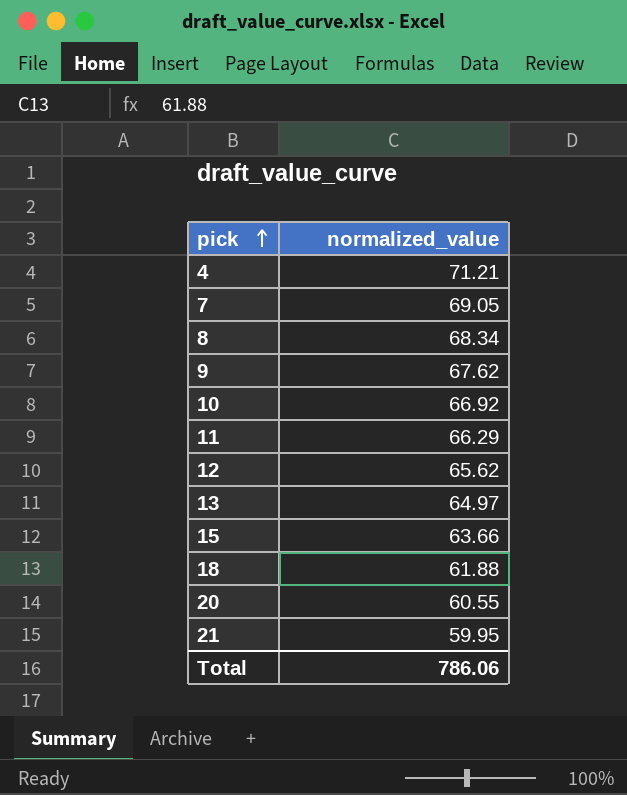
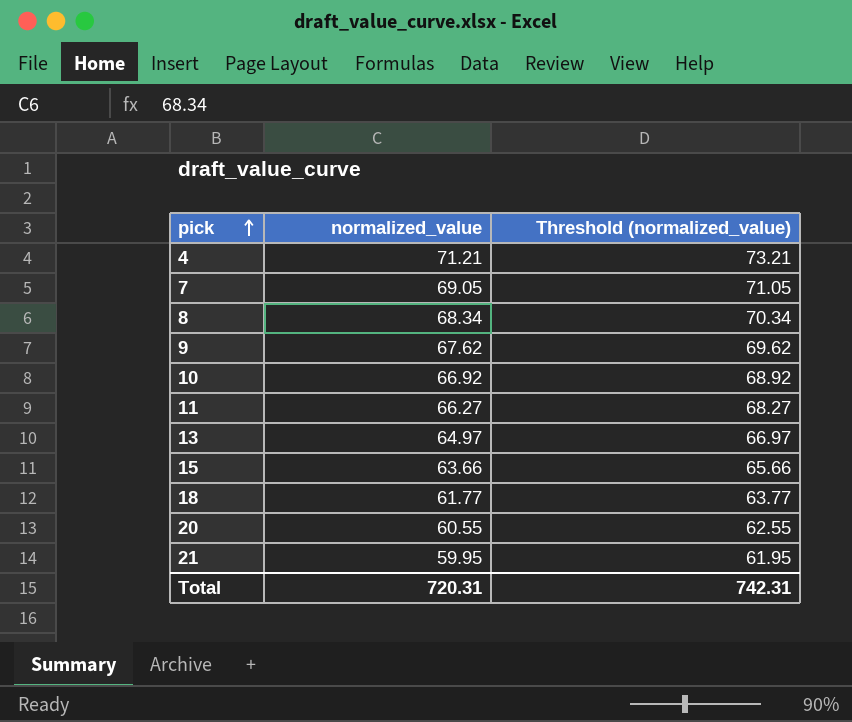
column Threshold (normalized_value) | formula: none -> [normalized_value] + 2
row 12: 65.62 -> none
11 | normalized_value: 66.29 -> 66.27
18 | normalized_value: 61.88 -> 61.77
Total | normalized_value: 786.06 -> 720.31

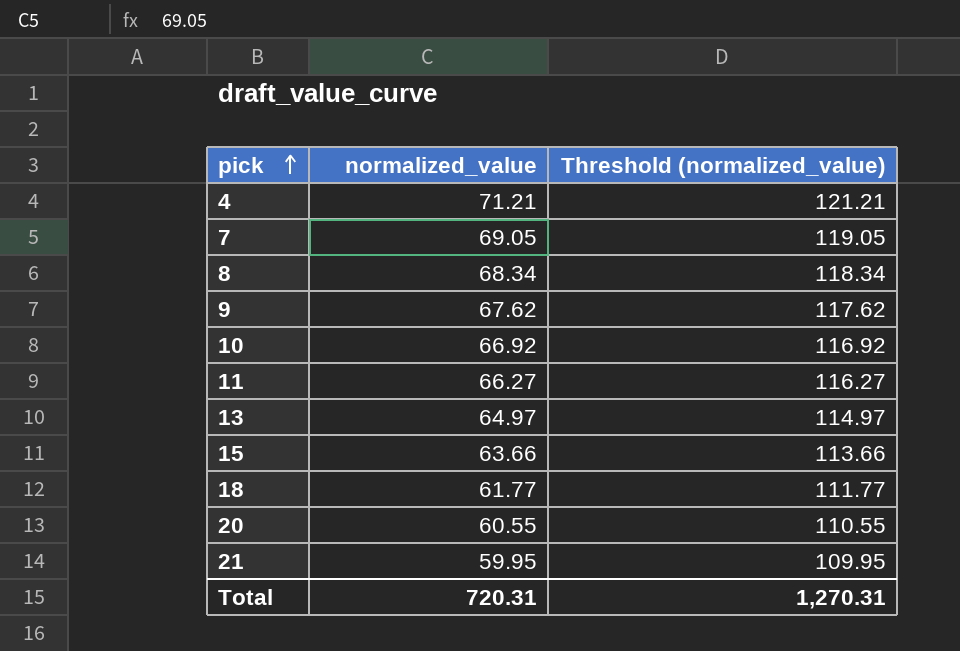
column Threshold (normalized_value) | formula: [normalized_value] + 2 -> [normalized_value] + 50
Total | Threshold (normalized_value): 742.31 -> 1,270.31

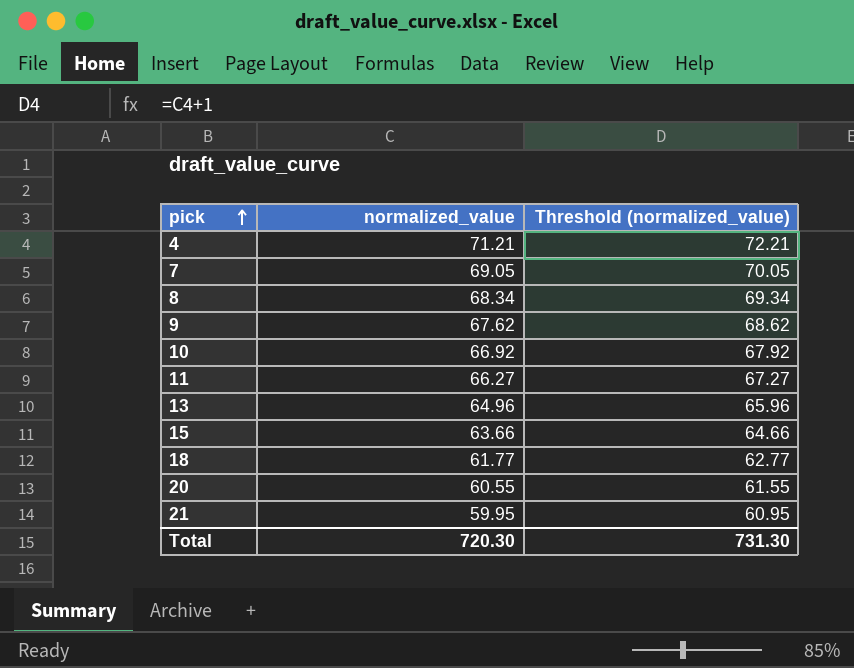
column Threshold (normalized_value) | formula: [normalized_value] + 50 -> [normalized_value] + 1
13 | normalized_value: 64.97 -> 64.96
Total | normalized_value: 720.31 -> 720.30
Total | Threshold (normalized_value): 1,270.31 -> 731.30

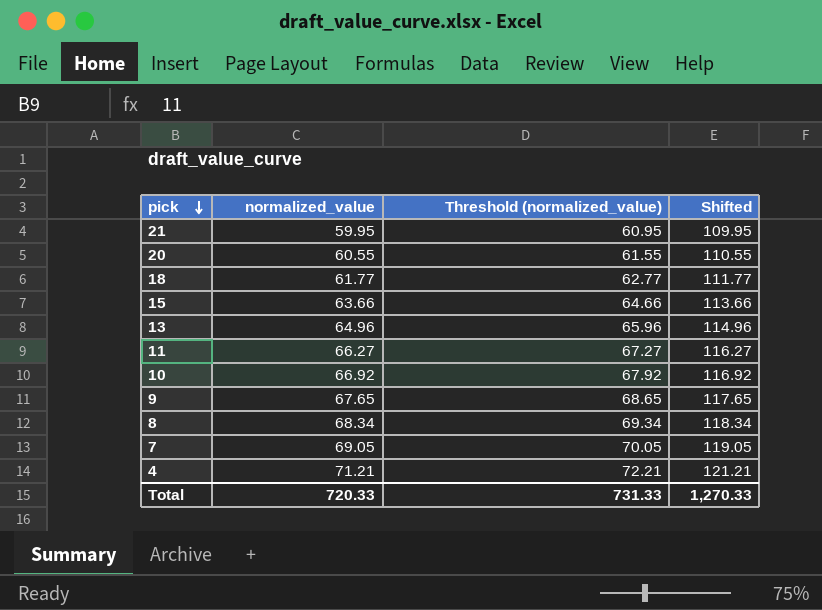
row order: pick ascending -> pick descending
column Shifted | formula: none -> [normalized_value] + 50
9 | normalized_value: 67.62 -> 67.65
9 | Threshold (normalized_value): 68.62 -> 68.65
Total | normalized_value: 720.30 -> 720.33
Total | Threshold (normalized_value): 731.30 -> 731.33

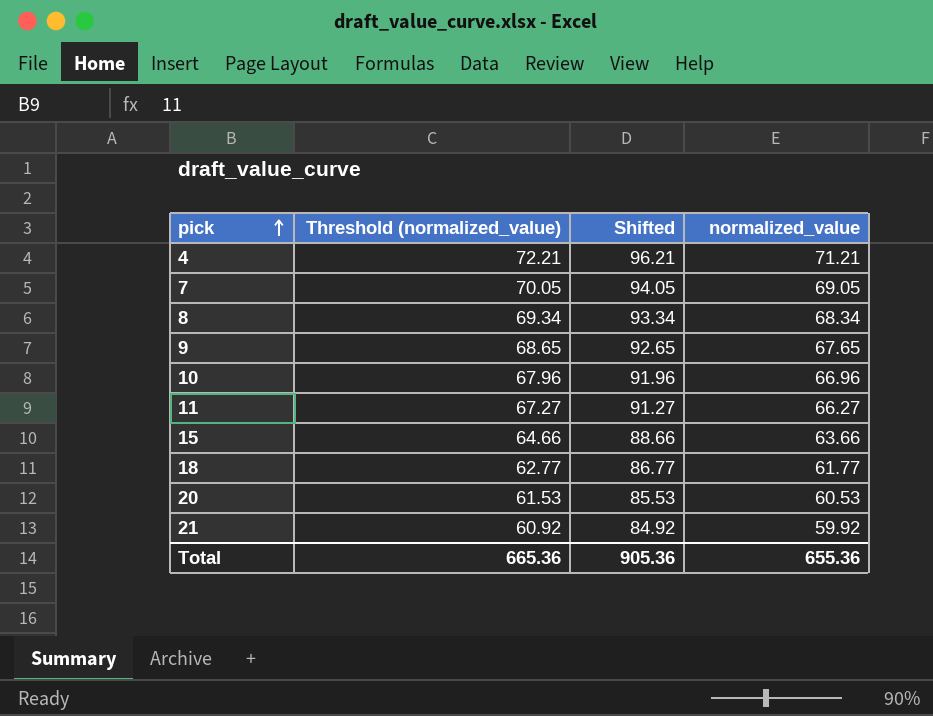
row order: pick descending -> pick ascending
column Shifted | formula: [normalized_value] + 50 -> [normalized_value] + 25
column normalized_value | position: 2 -> 4
row 13: 64.96 | 65.96 | 114.96 -> none
10 | Threshold (normalized_value): 67.92 -> 67.96
10 | normalized_value: 66.92 -> 66.96
20 | Threshold (normalized_value): 61.55 -> 61.53
20 | normalized_value: 60.55 -> 60.53
21 | Threshold (normalized_value): 60.95 -> 60.92
21 | normalized_value: 59.95 -> 59.92
Total | Threshold (normalized_value): 731.33 -> 665.36
Total | Shifted: 1,270.33 -> 905.36
Total | normalized_value: 720.33 -> 655.36

